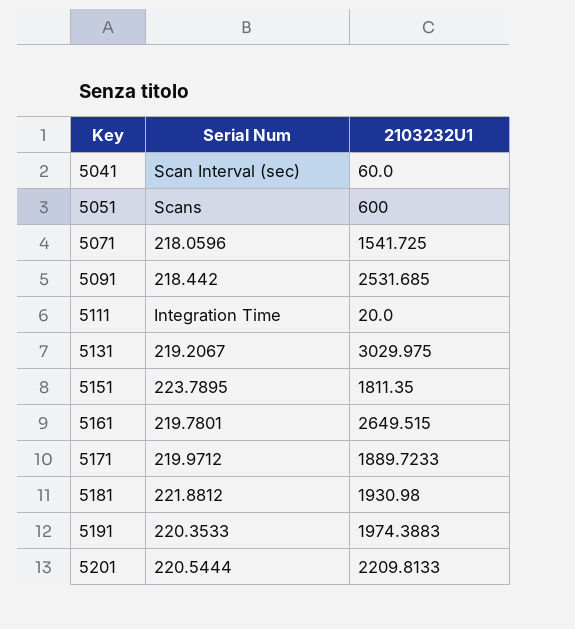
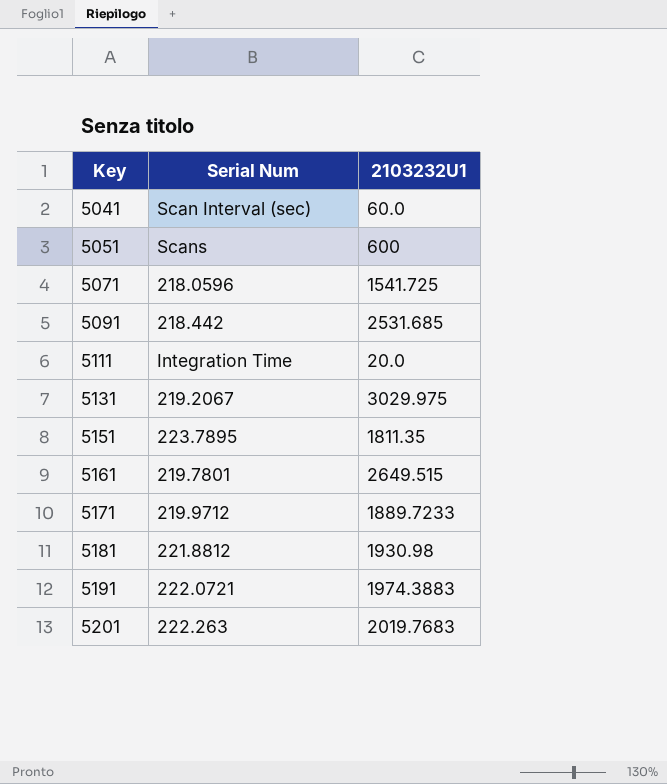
5191 | Serial Num: 220.3533 -> 222.0721
5201 | Serial Num: 220.5444 -> 222.263
5201 | 2103232U1: 2209.8133 -> 2019.7683

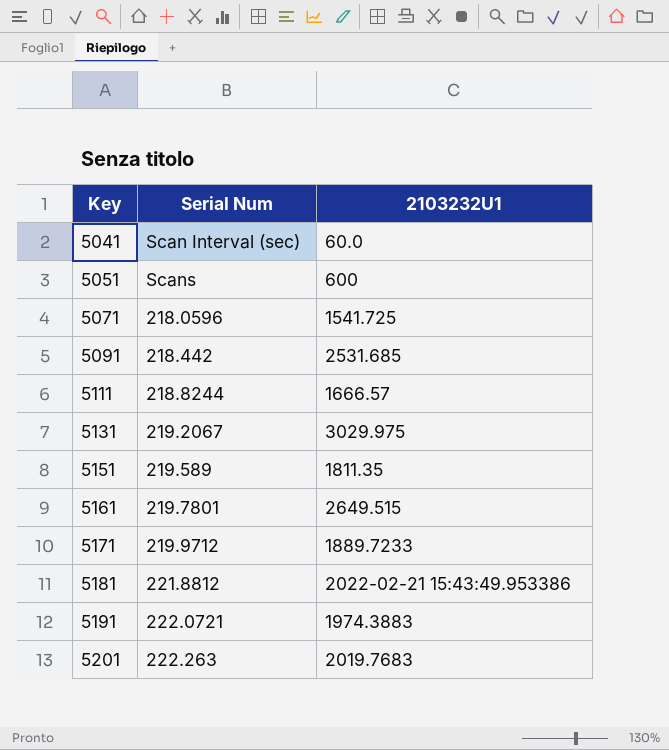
5111 | Serial Num: Integration Time -> 218.8244
5111 | 2103232U1: 20.0 -> 1666.57
5151 | Serial Num: 223.7895 -> 219.589
5181 | 2103232U1: 1930.98 -> 2022-02-21 15:43:49.953386

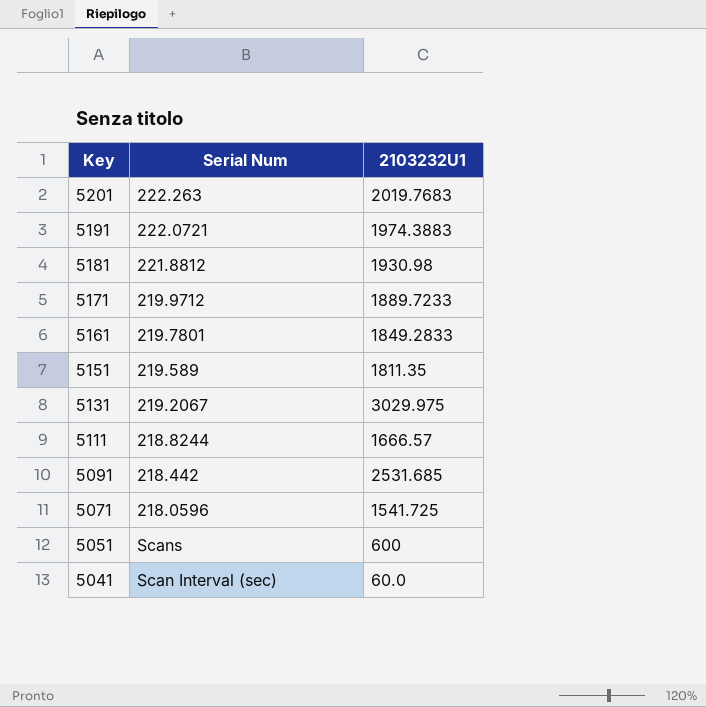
row order: Key ascending -> Key descending
5181 | 2103232U1: 2022-02-21 15:43:49.953386 -> 1930.98
5161 | 2103232U1: 2649.515 -> 1849.2833

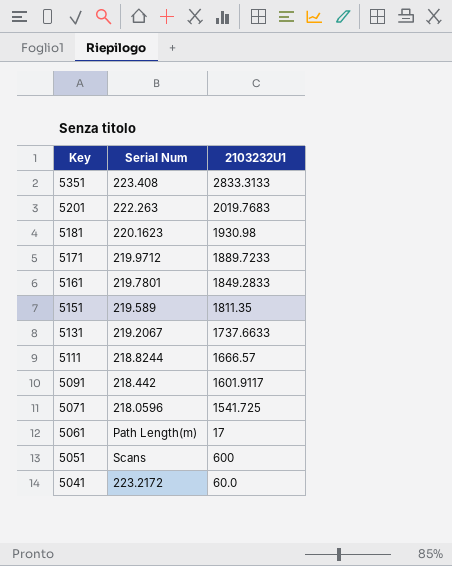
row 5191: 222.0721 | 1974.3883 -> none
row 5351: none -> 223.408 | 2833.3133
5181 | Serial Num: 221.8812 -> 220.1623
5131 | 2103232U1: 3029.975 -> 1737.6633
5091 | 2103232U1: 2531.685 -> 1601.9117
row 5061: none -> Path Length(m) | 17
5041 | Serial Num: Scan Interval (sec) -> 223.2172

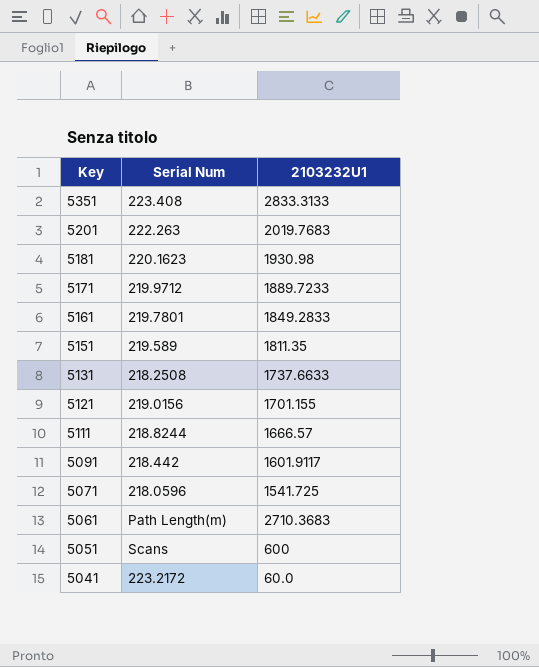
5131 | Serial Num: 219.2067 -> 218.2508
row 5121: none -> 219.0156 | 1701.155
5061 | 2103232U1: 17 -> 2710.3683

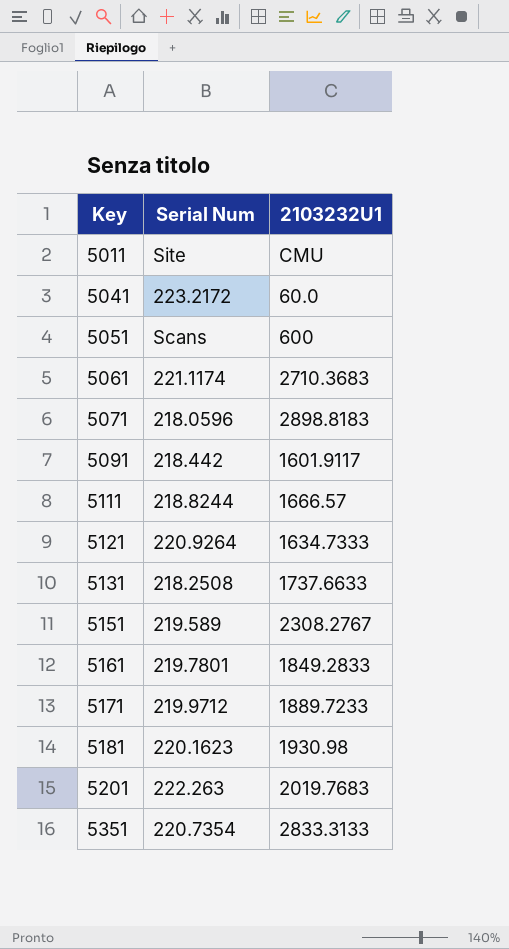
row order: Key descending -> Key ascending
row 5011: none -> Site | CMU
5061 | Serial Num: Path Length(m) -> 221.1174
5071 | 2103232U1: 1541.725 -> 2898.8183
5121 | Serial Num: 219.0156 -> 220.9264
5121 | 2103232U1: 1701.155 -> 1634.7333
5151 | 2103232U1: 1811.35 -> 2308.2767
5351 | Serial Num: 223.408 -> 220.7354

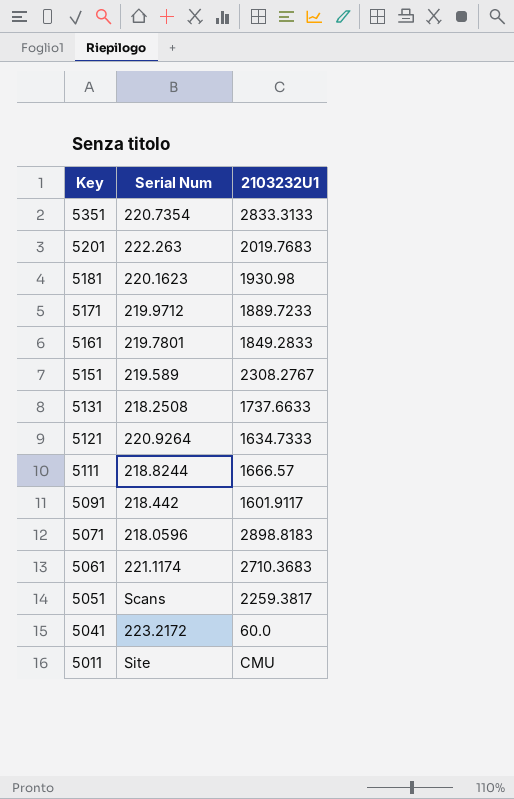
row order: Key ascending -> Key descending
5051 | 2103232U1: 600 -> 2259.3817

